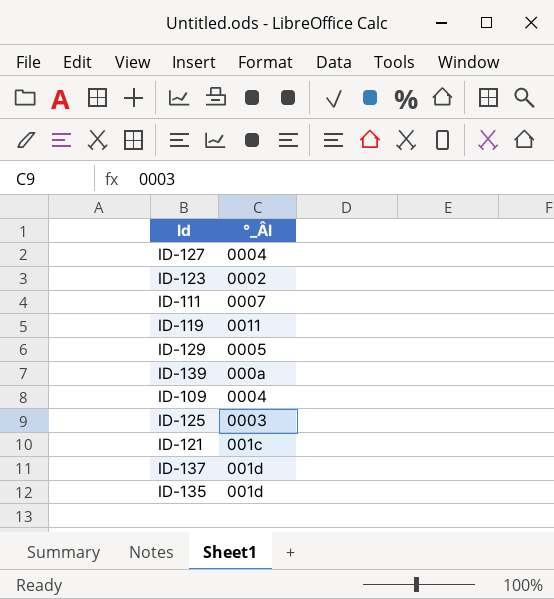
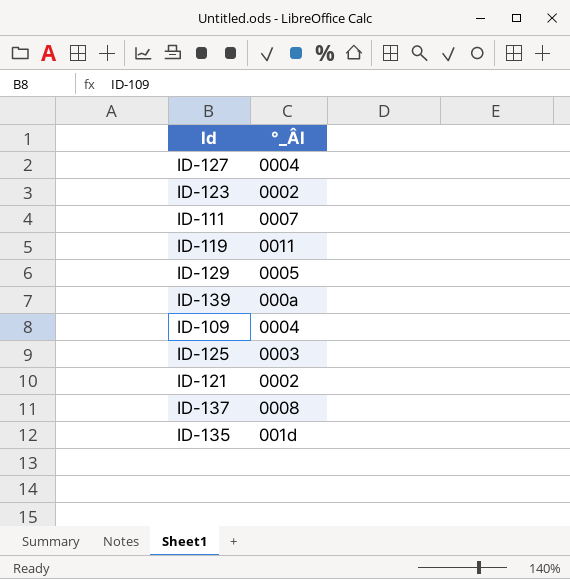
ID-121 | °_ÂI: 001c -> 0002
ID-137 | °_ÂI: 001d -> 0008

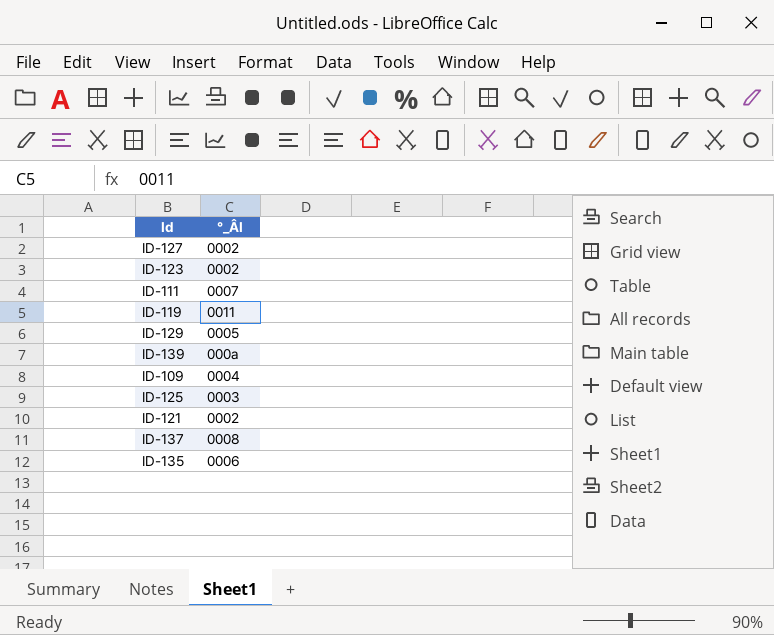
ID-127 | °_ÂI: 0004 -> 0002
ID-135 | °_ÂI: 001d -> 0006

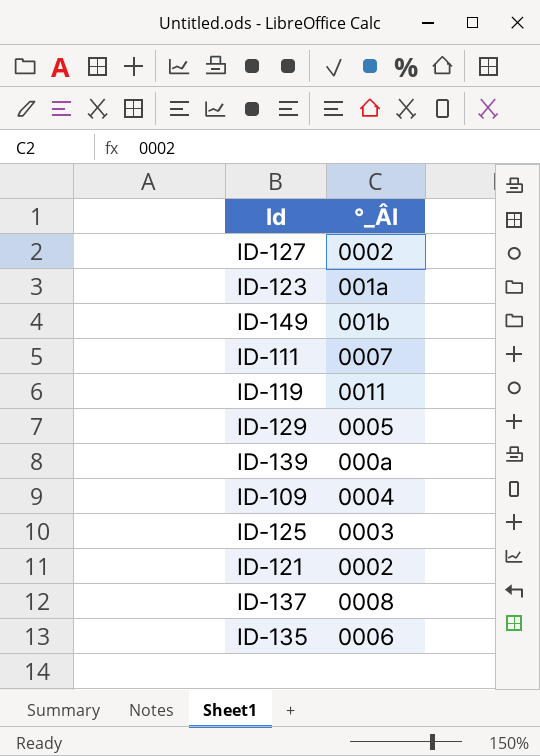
ID-123 | °_ÂI: 0002 -> 001a
row ID-149: none -> 001b

